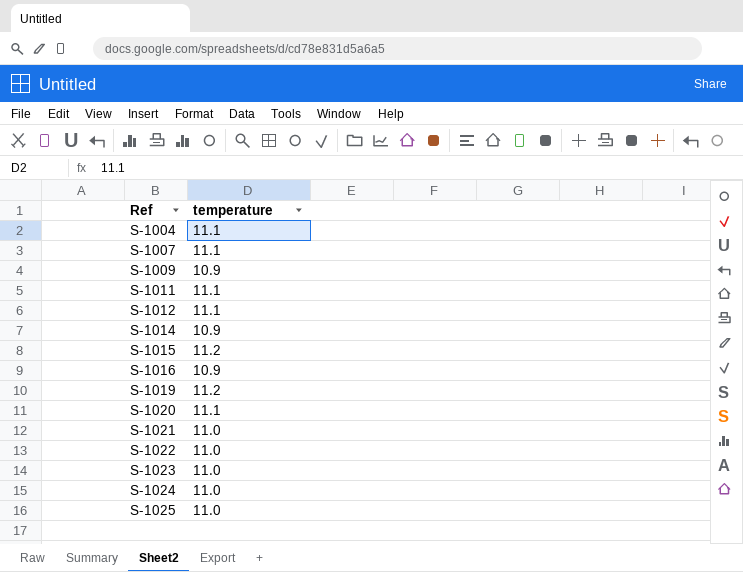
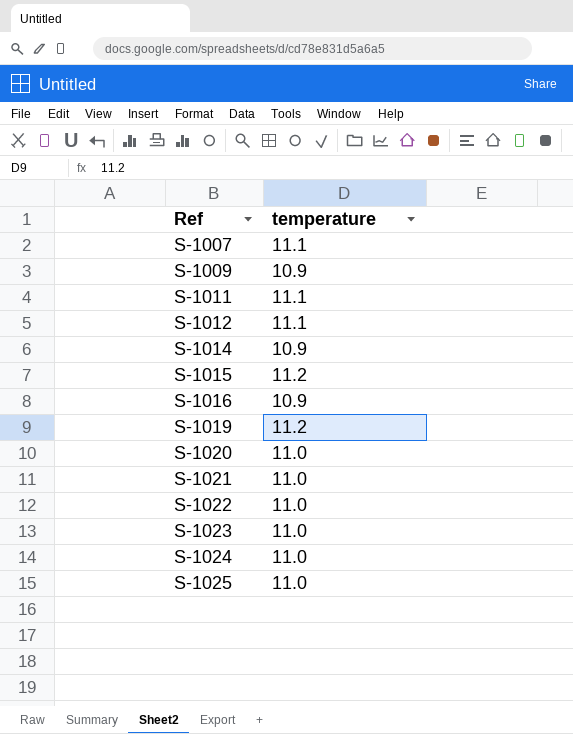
row S-1004: 11.1 -> none
S-1020 | temperature: 11.1 -> 11.0

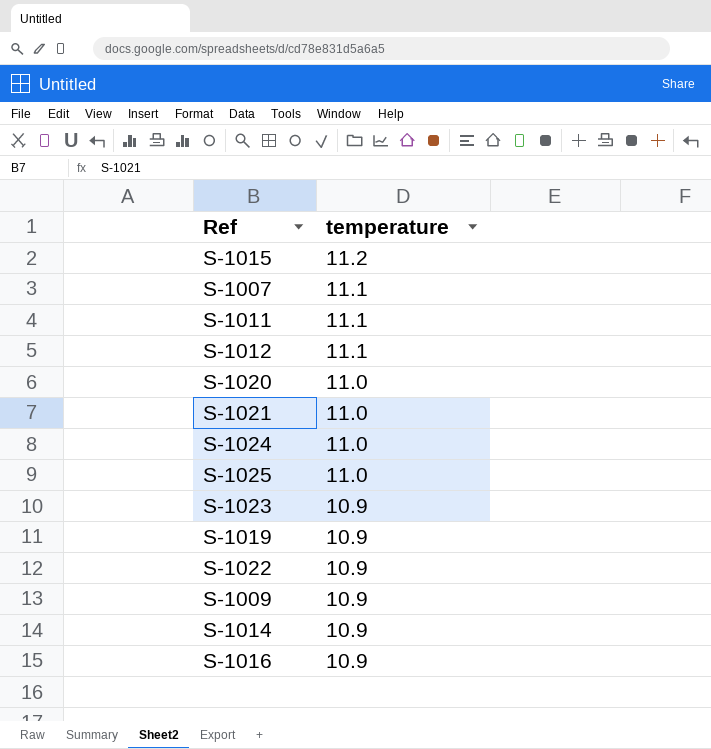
row order: Ref ascending -> temperature descending
S-1023 | temperature: 11.0 -> 10.9
S-1019 | temperature: 11.2 -> 10.9
S-1022 | temperature: 11.0 -> 10.9

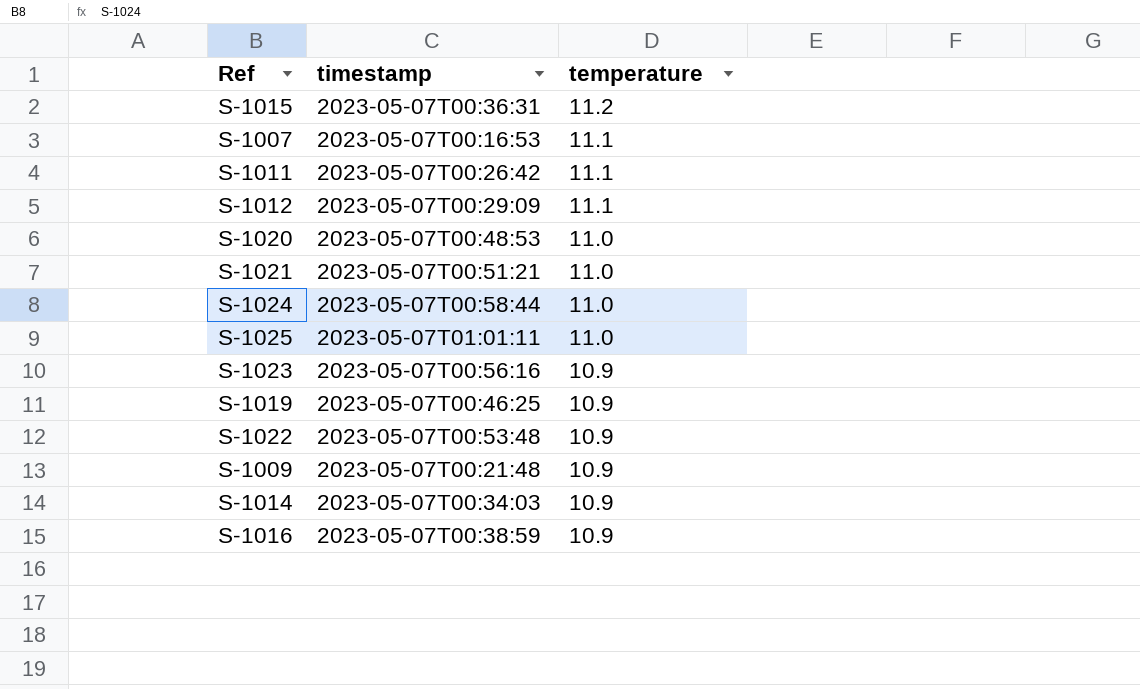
column timestamp | position: none -> 2

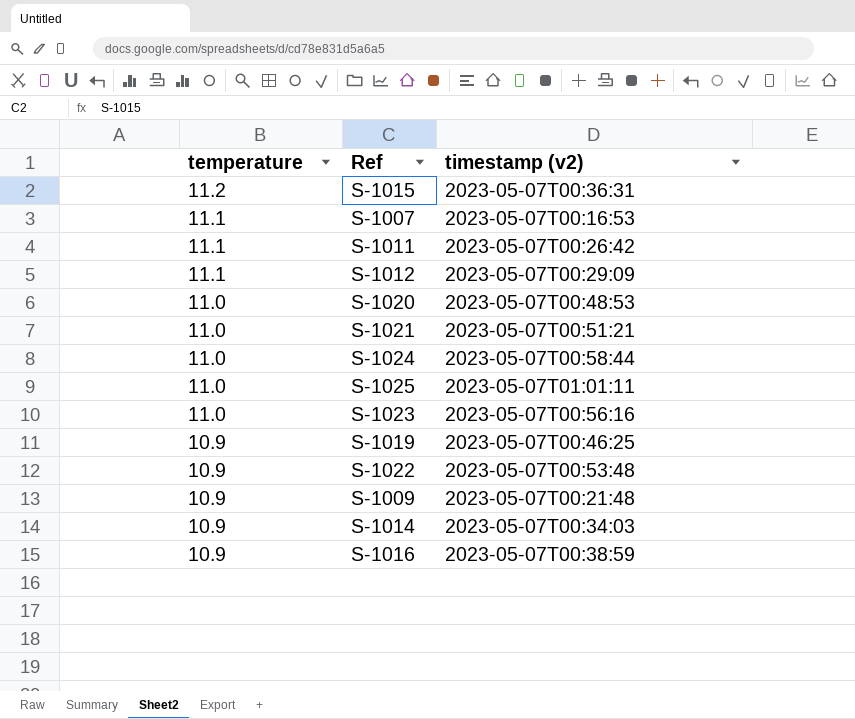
column temperature | position: 3 -> 1
column name: timestamp -> timestamp (v2)
S-1023 | temperature: 10.9 -> 11.0

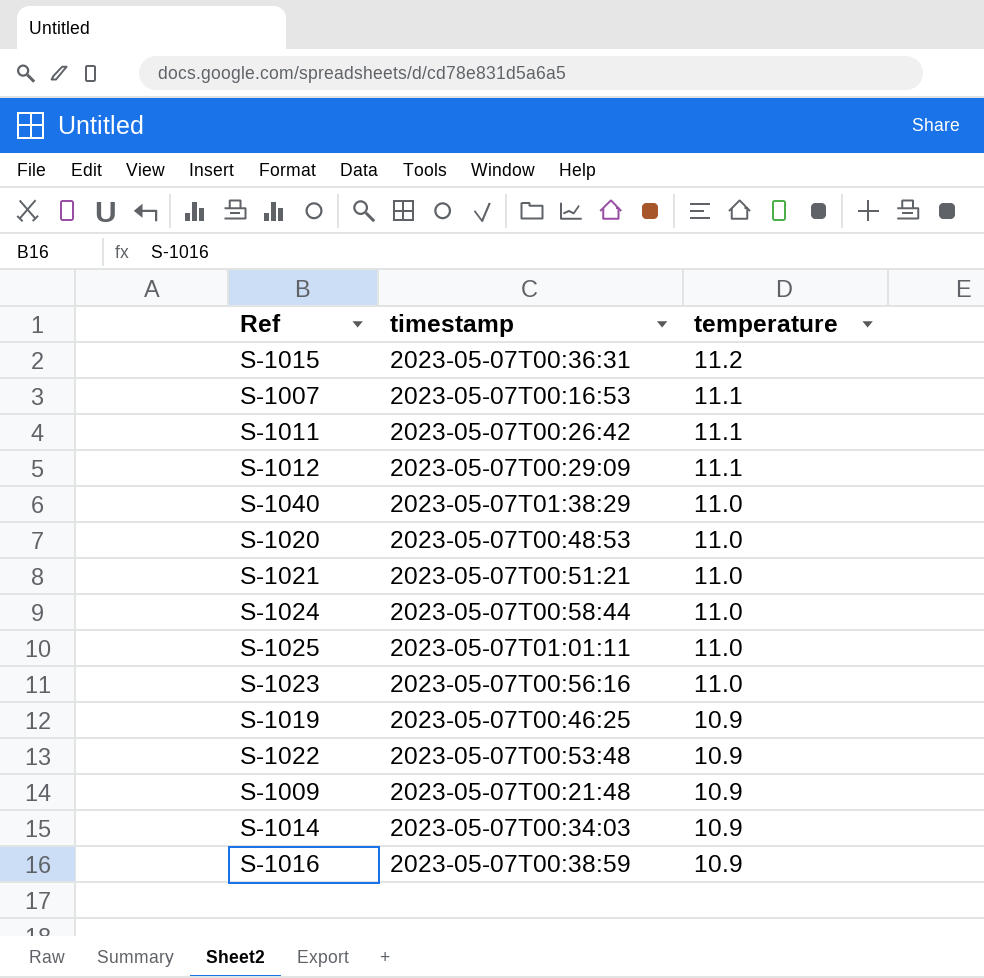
column name: timestamp (v2) -> timestamp
column temperature | position: 1 -> 3
row S-1040: none -> 2023-05-07T01:38:29 | 11.0

